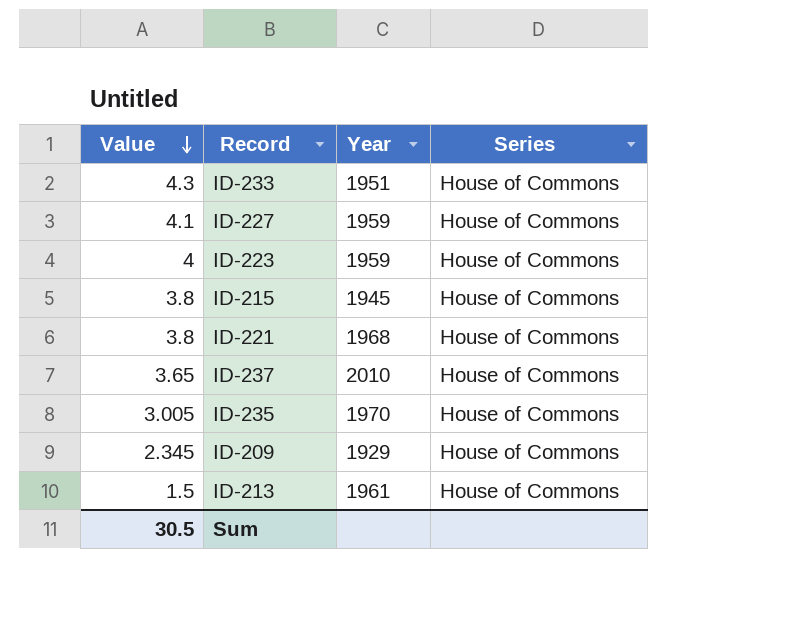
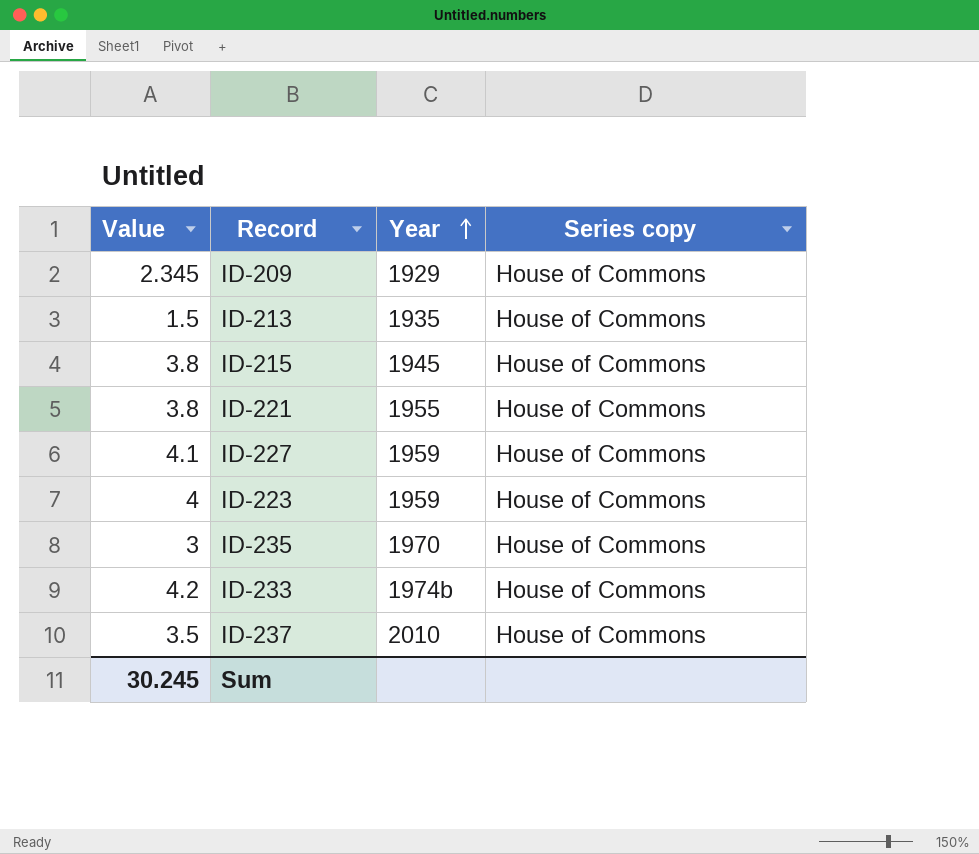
row order: Value descending -> Year ascending
column name: Series -> Series copy
ID-213 | Year: 1961 -> 1935
ID-221 | Year: 1968 -> 1955
ID-235 | Value: 3.005 -> 3
ID-233 | Value: 4.3 -> 4.2
ID-233 | Year: 1951 -> 1974b
ID-237 | Value: 3.65 -> 3.5
Sum | Value: 30.5 -> 30.245

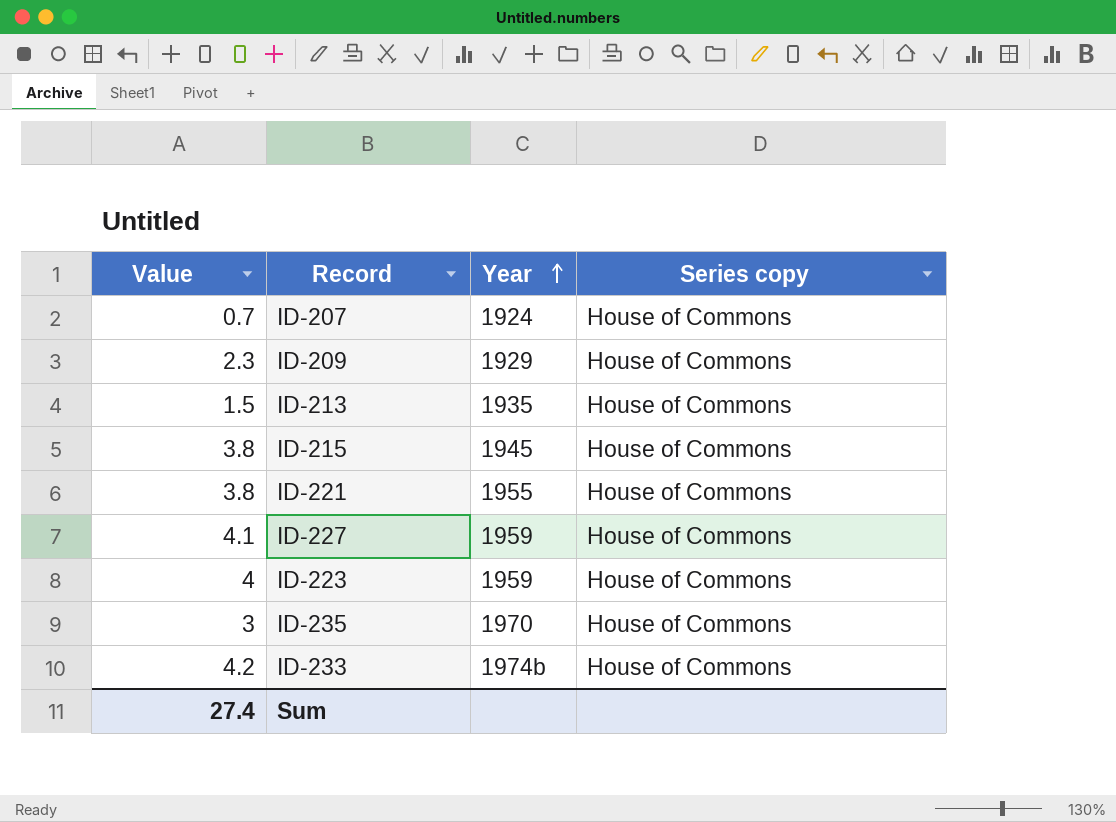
row ID-237: 3.5 | 2010 | House of Commons -> none
row ID-207: none -> 0.7 | 1924 | House of Commons
ID-209 | Value: 2.345 -> 2.3
Sum | Value: 30.245 -> 27.4

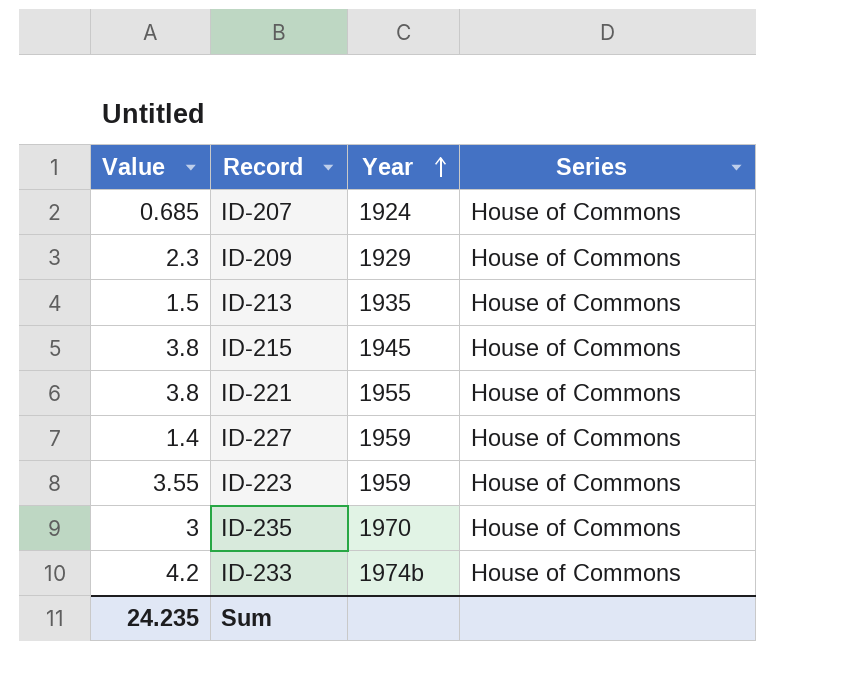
column name: Series copy -> Series
ID-207 | Value: 0.7 -> 0.685
ID-227 | Value: 4.1 -> 1.4
ID-223 | Value: 4 -> 3.55
Sum | Value: 27.4 -> 24.235

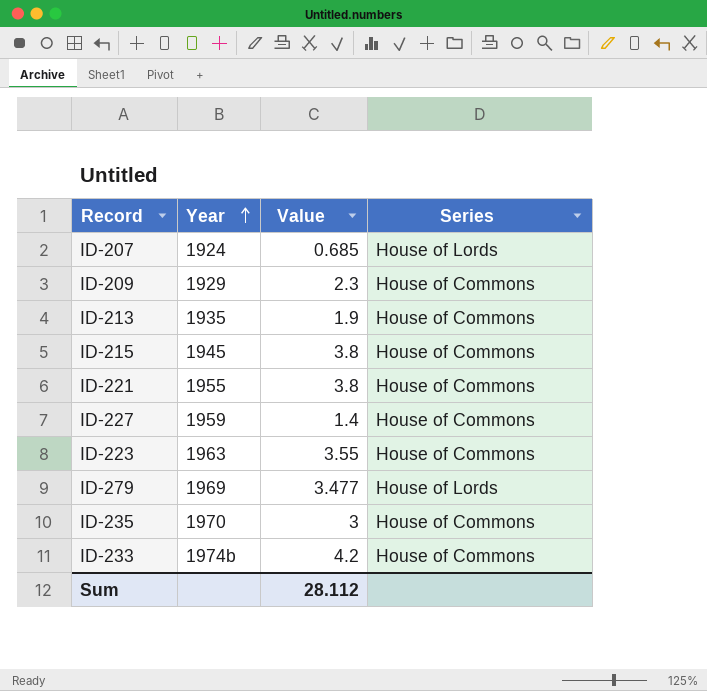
column Value | position: 1 -> 3
ID-207 | Series: House of Commons -> House of Lords
ID-213 | Value: 1.5 -> 1.9
ID-223 | Year: 1959 -> 1963
row ID-279: none -> 1969 | 3.477 | House of Lords
Sum | Value: 24.235 -> 28.112

